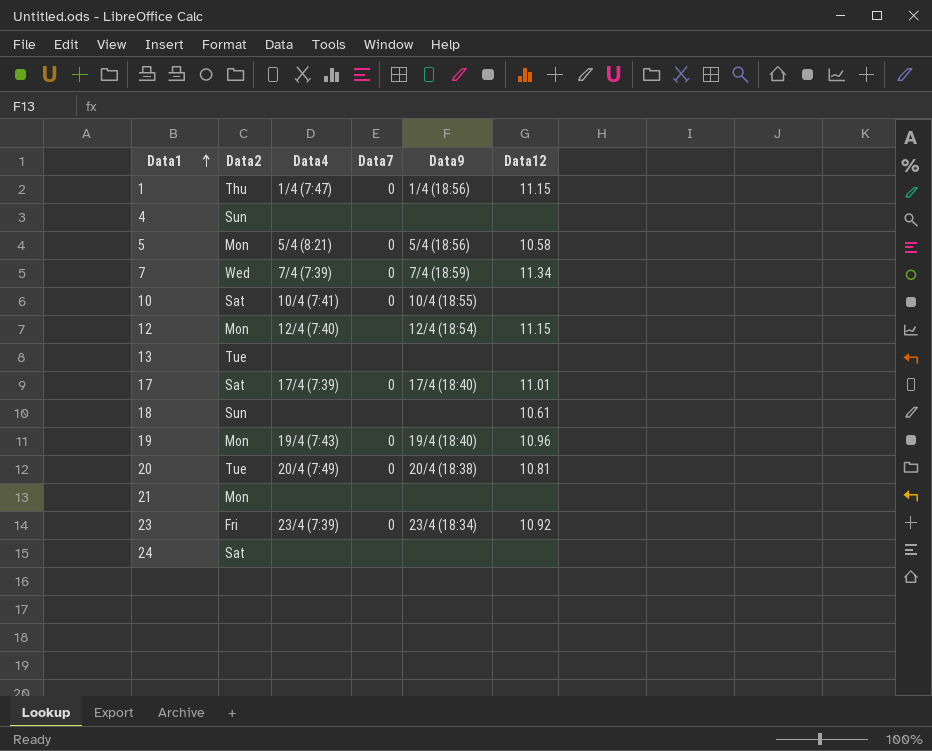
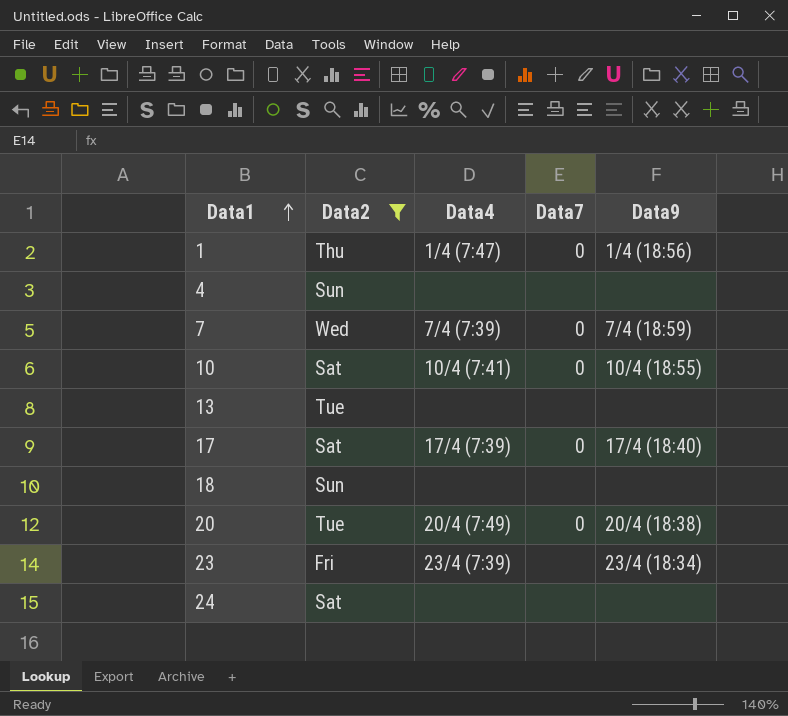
filter: none -> Data2 != Mon
column Data12 | position: 6 -> none
23 | Data7: 0 -> none

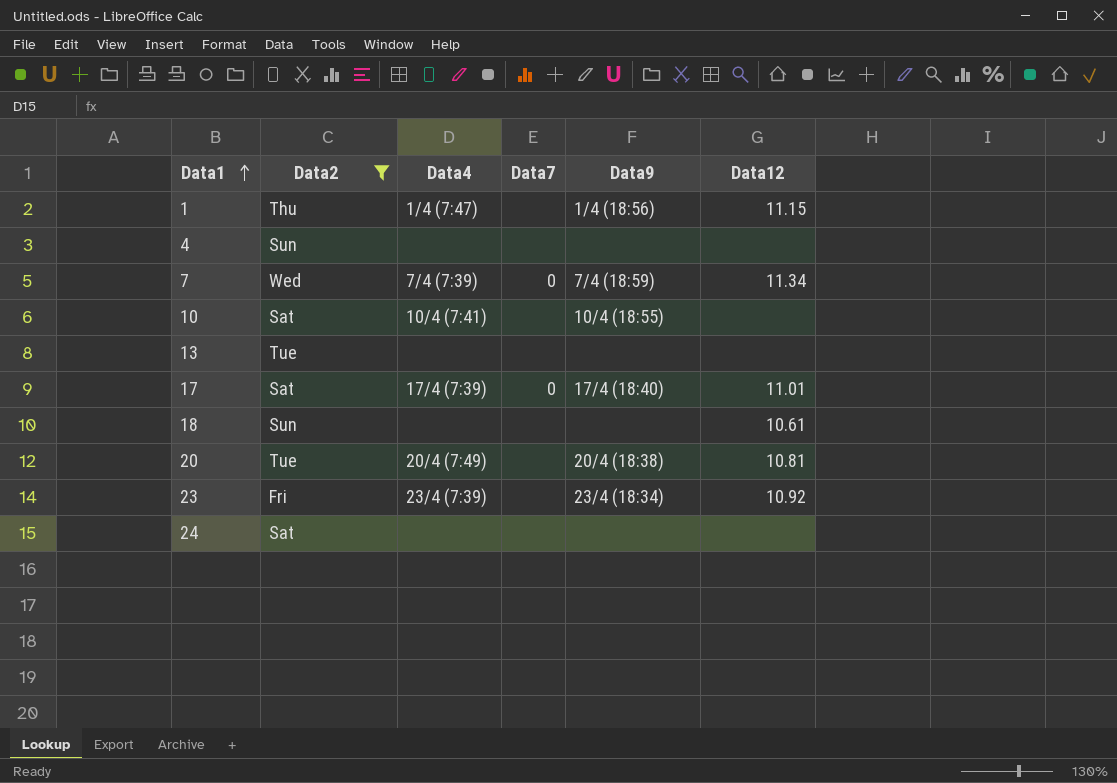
column Data12 | position: none -> 6
1 | Data7: 0 -> none
10 | Data7: 0 -> none
20 | Data7: 0 -> none

